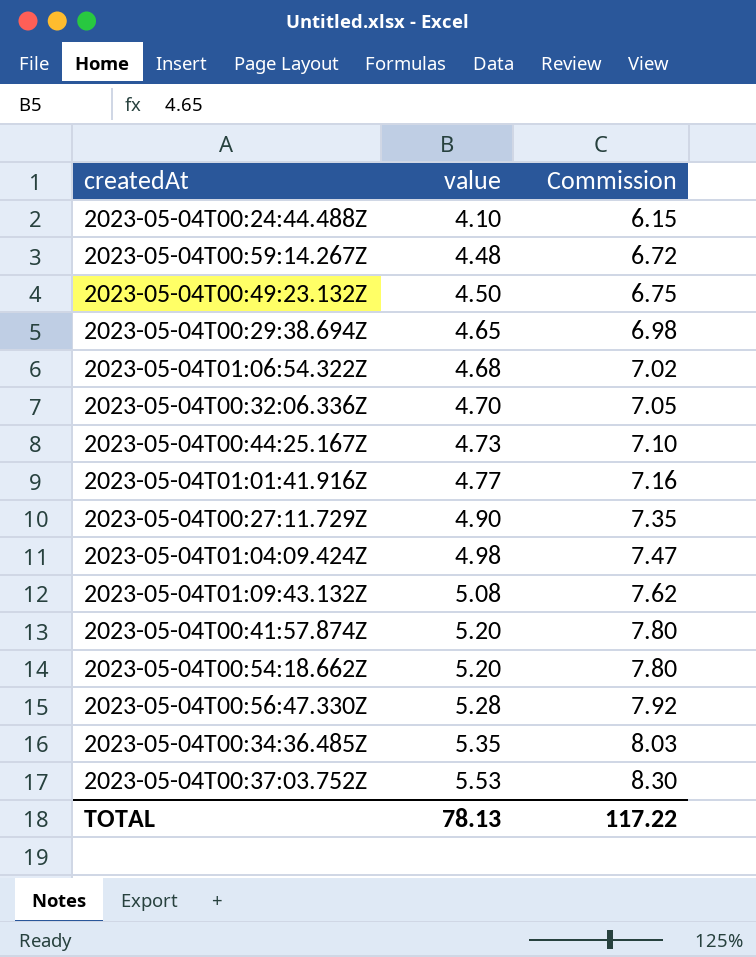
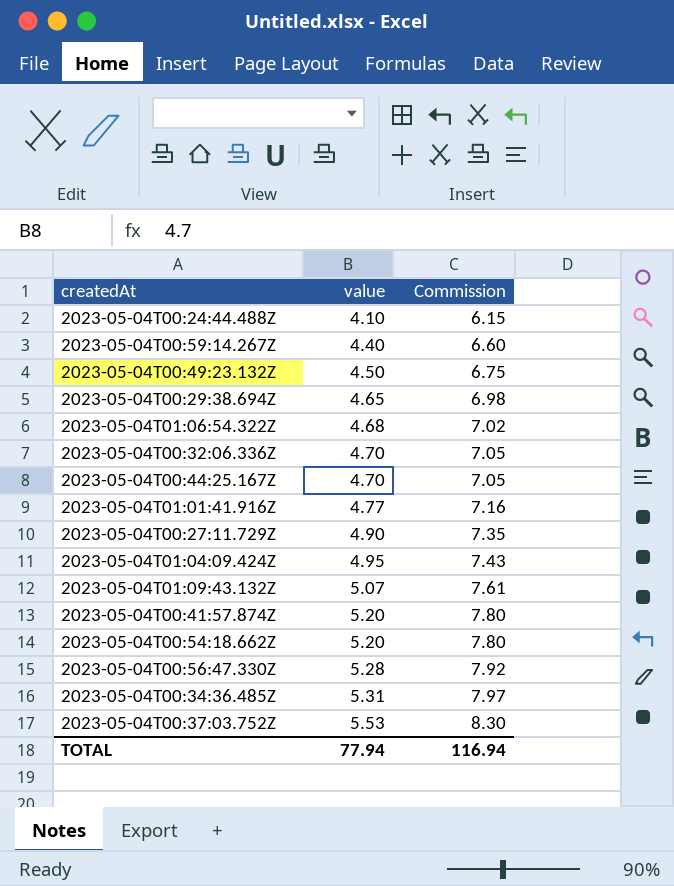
2023-05-04T00:59:14.267Z | value: 4.48 -> 4.40
2023-05-04T00:59:14.267Z | Commission: 6.72 -> 6.60
2023-05-04T00:44:25.167Z | value: 4.73 -> 4.70
2023-05-04T00:44:25.167Z | Commission: 7.10 -> 7.05
2023-05-04T01:04:09.424Z | value: 4.98 -> 4.95
2023-05-04T01:04:09.424Z | Commission: 7.47 -> 7.43
2023-05-04T01:09:43.132Z | value: 5.08 -> 5.07
2023-05-04T01:09:43.132Z | Commission: 7.62 -> 7.61
2023-05-04T00:34:36.485Z | value: 5.35 -> 5.31
2023-05-04T00:34:36.485Z | Commission: 8.03 -> 7.97
TOTAL | value: 78.13 -> 77.94
TOTAL | Commission: 117.22 -> 116.94

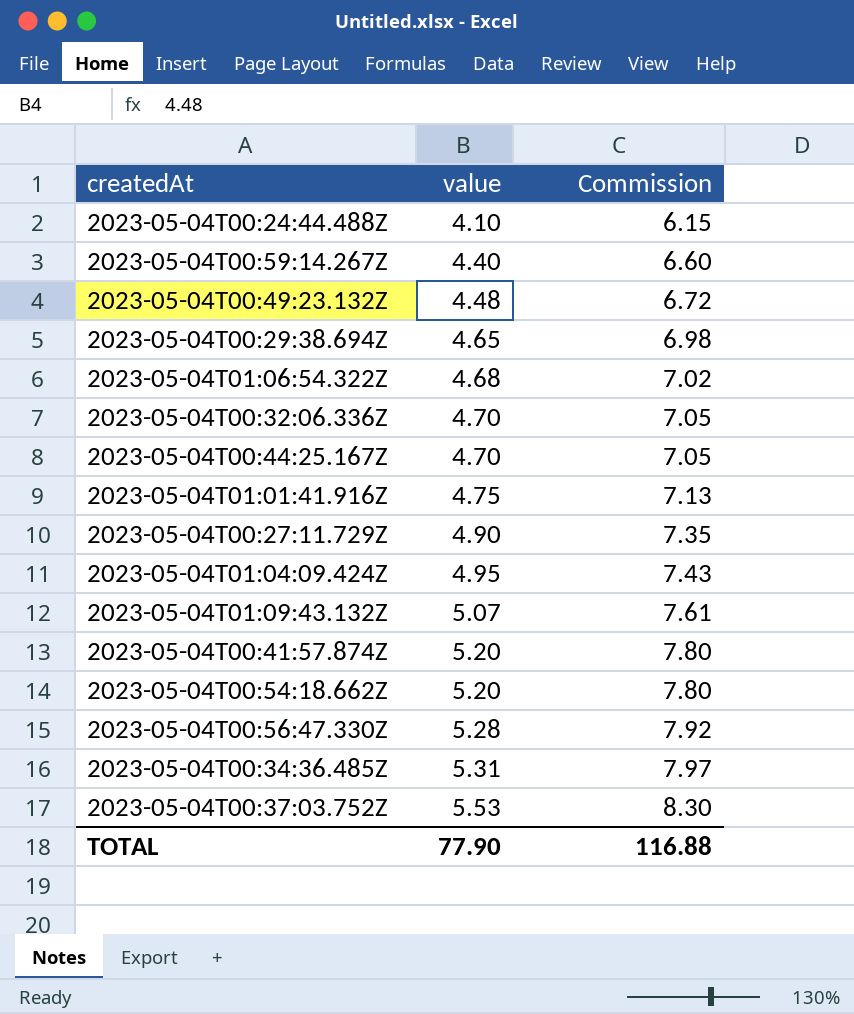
2023-05-04T00:49:23.132Z | value: 4.50 -> 4.48
2023-05-04T00:49:23.132Z | Commission: 6.75 -> 6.72
2023-05-04T01:01:41.916Z | value: 4.77 -> 4.75
2023-05-04T01:01:41.916Z | Commission: 7.16 -> 7.13
TOTAL | value: 77.94 -> 77.90
TOTAL | Commission: 116.94 -> 116.88

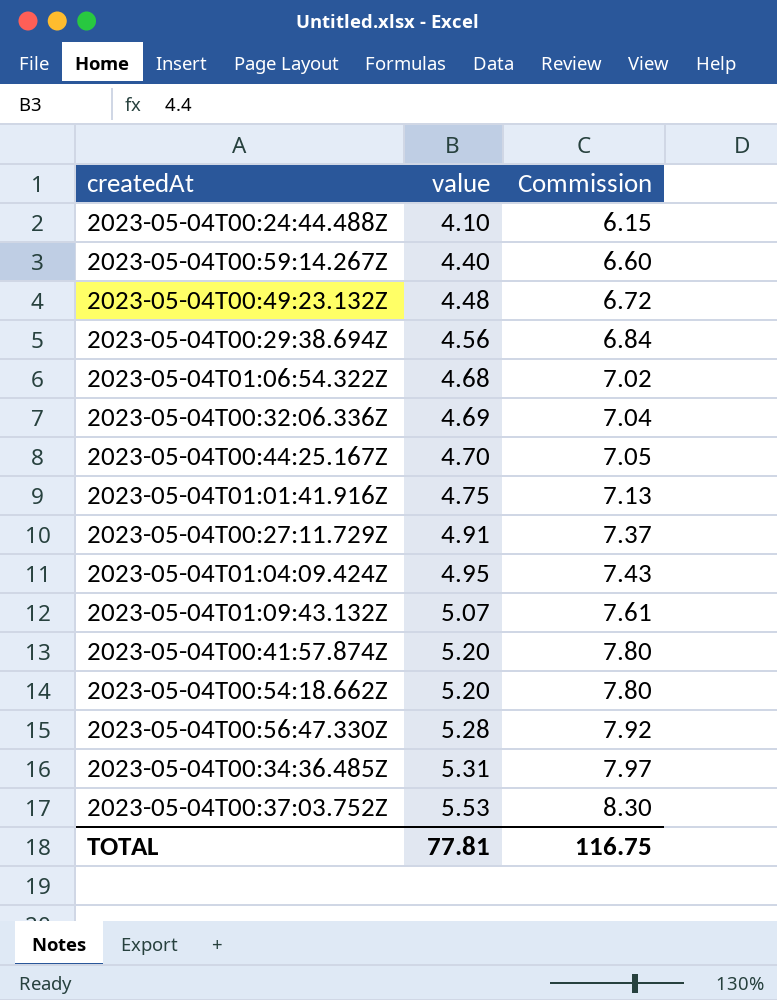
2023-05-04T00:29:38.694Z | value: 4.65 -> 4.56
2023-05-04T00:29:38.694Z | Commission: 6.98 -> 6.84
2023-05-04T00:32:06.336Z | value: 4.70 -> 4.69
2023-05-04T00:32:06.336Z | Commission: 7.05 -> 7.04
2023-05-04T00:27:11.729Z | value: 4.90 -> 4.91
2023-05-04T00:27:11.729Z | Commission: 7.35 -> 7.37
TOTAL | value: 77.90 -> 77.81
TOTAL | Commission: 116.88 -> 116.75

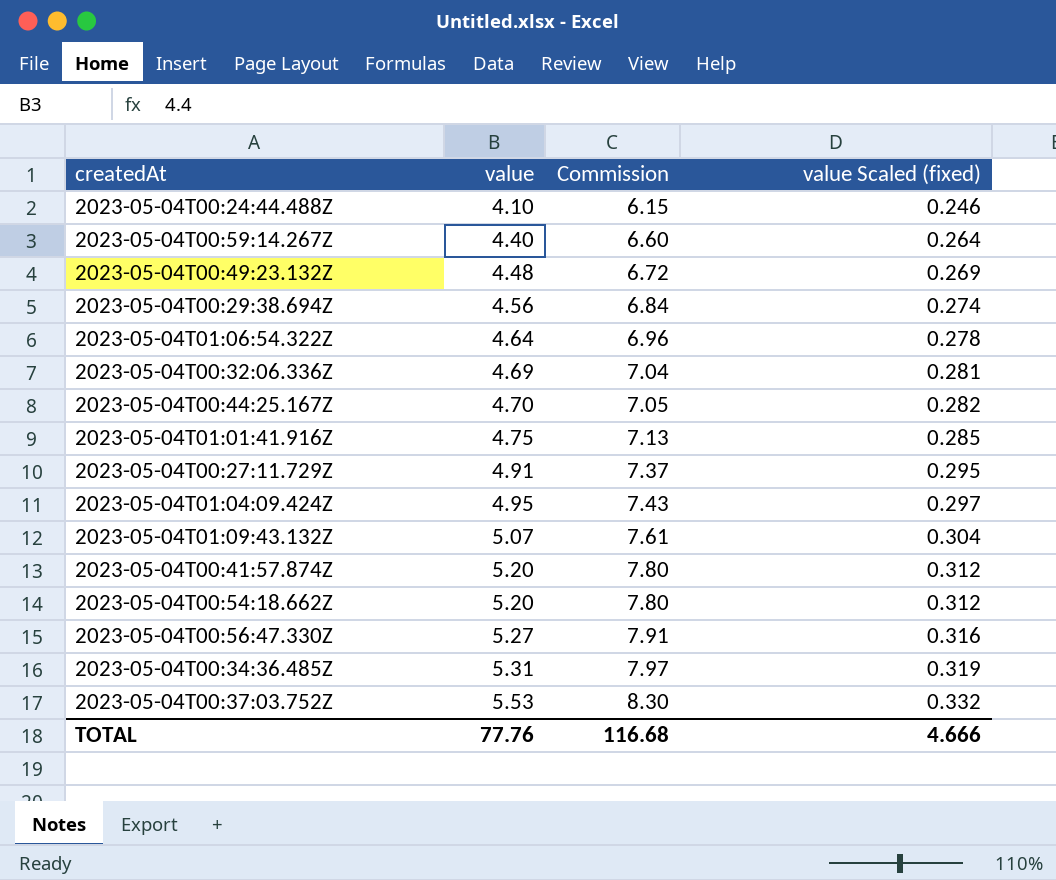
column value Scaled (fixed) | formula: none -> [value] * 0.06
2023-05-04T01:06:54.322Z | value: 4.68 -> 4.64
2023-05-04T01:06:54.322Z | Commission: 7.02 -> 6.96
2023-05-04T00:56:47.330Z | value: 5.28 -> 5.27
2023-05-04T00:56:47.330Z | Commission: 7.92 -> 7.91
TOTAL | value: 77.81 -> 77.76
TOTAL | Commission: 116.75 -> 116.68

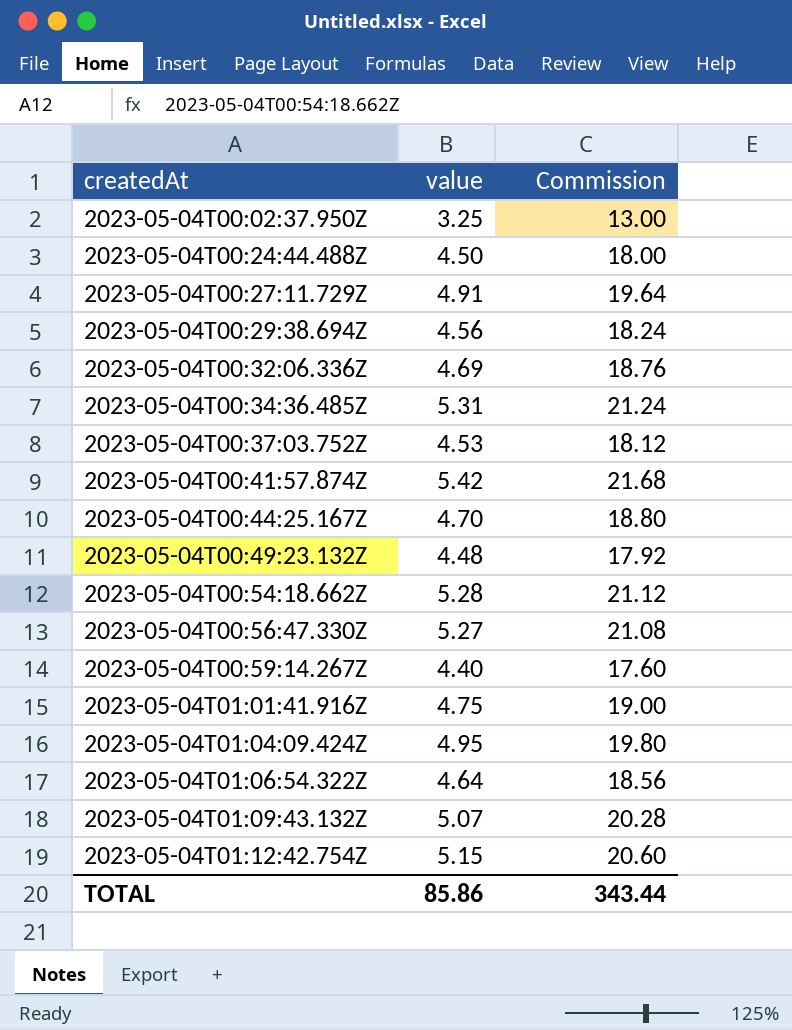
row order: value ascending -> createdAt ascending
column value Scaled (fixed) | formula: [value] * 0.06 -> none
column Commission | formula: [value] * 1.5 -> [value] * 4
row 2023-05-04T00:02:37.950Z: none -> 3.25 | 13.00
2023-05-04T00:24:44.488Z | value: 4.10 -> 4.50
2023-05-04T00:37:03.752Z | value: 5.53 -> 4.53
2023-05-04T00:41:57.874Z | value: 5.20 -> 5.42
2023-05-04T00:54:18.662Z | value: 5.20 -> 5.28
row 2023-05-04T01:12:42.754Z: none -> 5.15 | 20.60
TOTAL | value: 77.76 -> 85.86
TOTAL | Commission: 116.68 -> 343.44

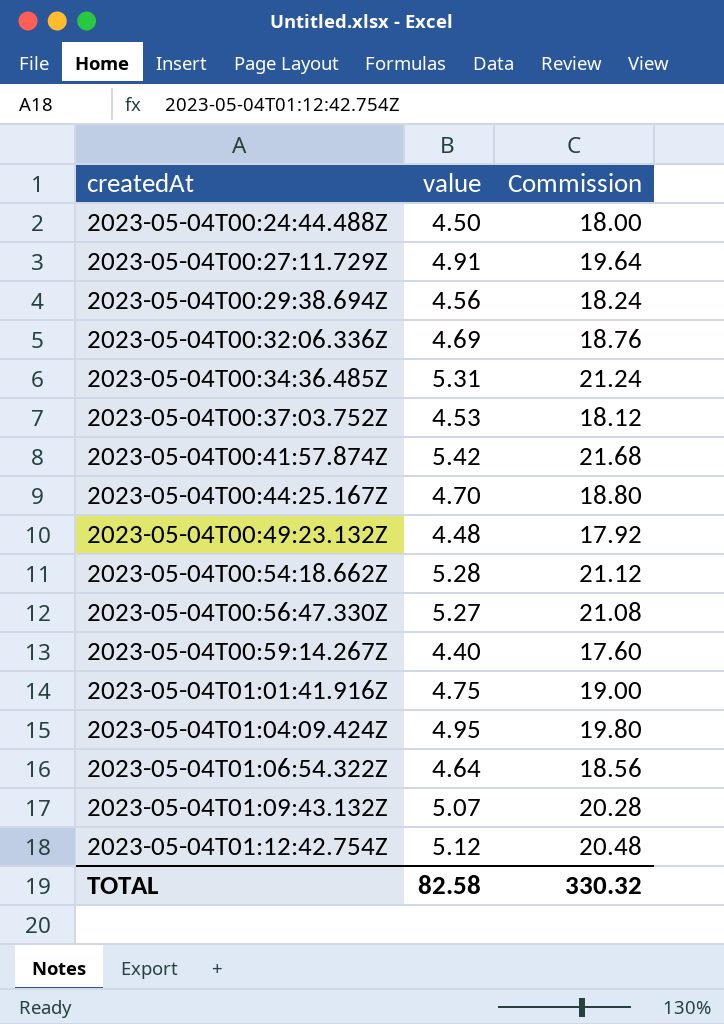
row 2023-05-04T00:02:37.950Z: 3.25 | 13.00 -> none
2023-05-04T01:12:42.754Z | value: 5.15 -> 5.12
2023-05-04T01:12:42.754Z | Commission: 20.60 -> 20.48
TOTAL | value: 85.86 -> 82.58
TOTAL | Commission: 343.44 -> 330.32

